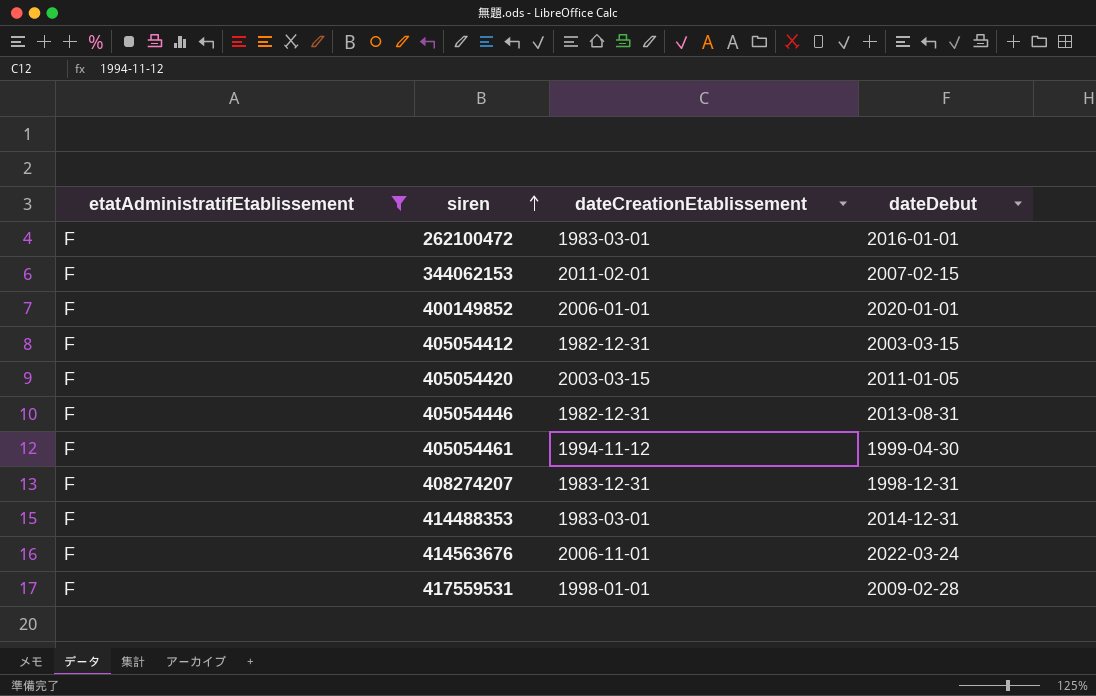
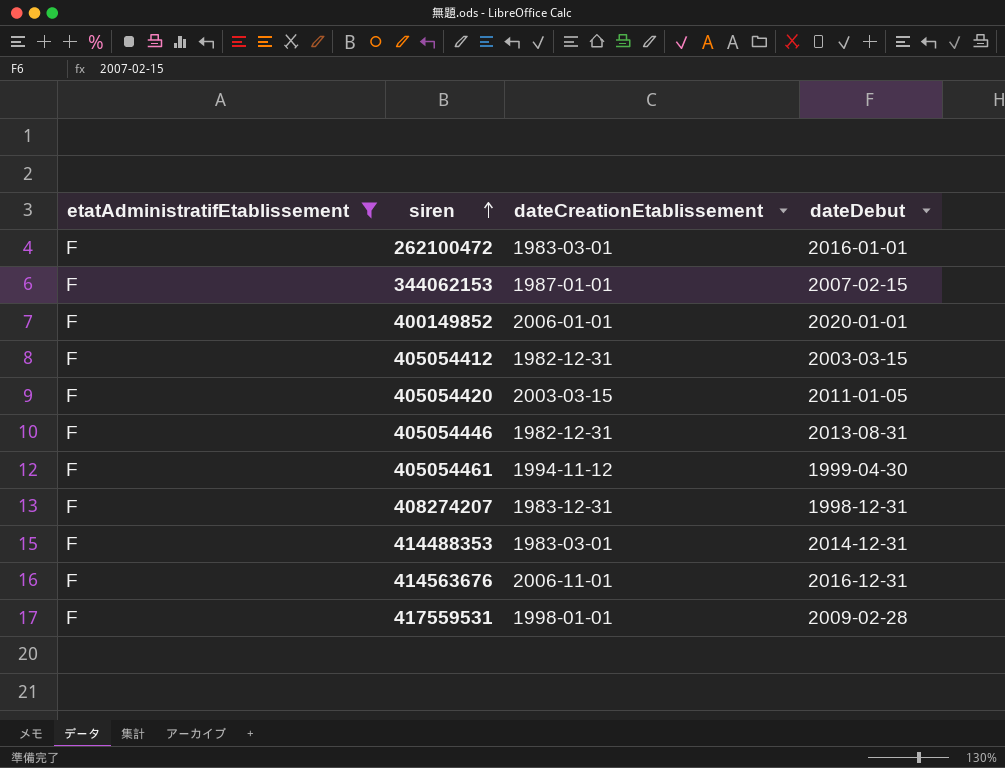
344062153 | dateCreationEtablissement: 2011-02-01 -> 1987-01-01
414563676 | dateDebut: 2022-03-24 -> 2016-12-31

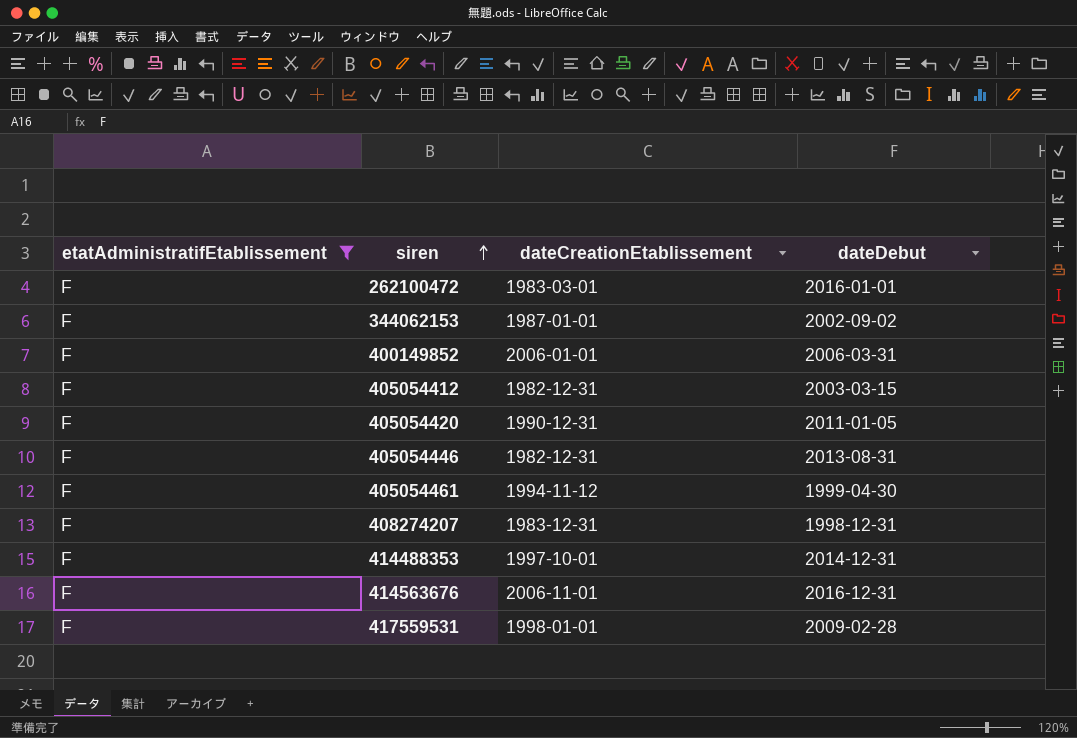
344062153 | dateDebut: 2007-02-15 -> 2002-09-02
400149852 | dateDebut: 2020-01-01 -> 2006-03-31
405054420 | dateCreationEtablissement: 2003-03-15 -> 1990-12-31
414488353 | dateCreationEtablissement: 1983-03-01 -> 1997-10-01

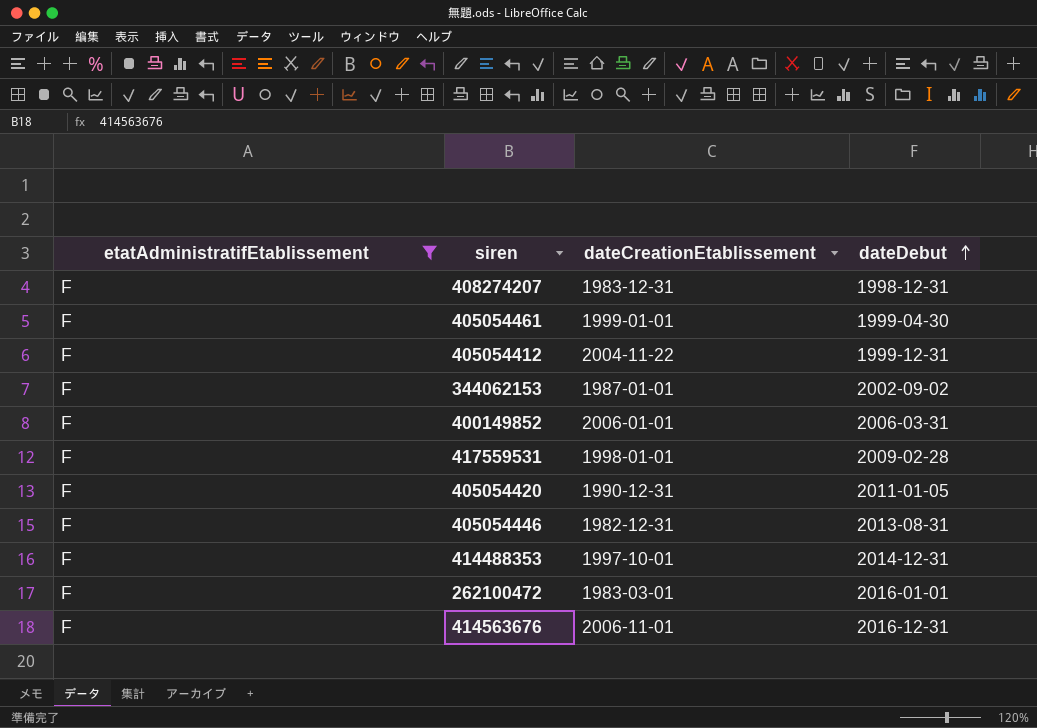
row order: siren ascending -> dateDebut ascending
405054461 | dateCreationEtablissement: 1994-11-12 -> 1999-01-01
405054412 | dateCreationEtablissement: 1982-12-31 -> 2004-11-22
405054412 | dateDebut: 2003-03-15 -> 1999-12-31

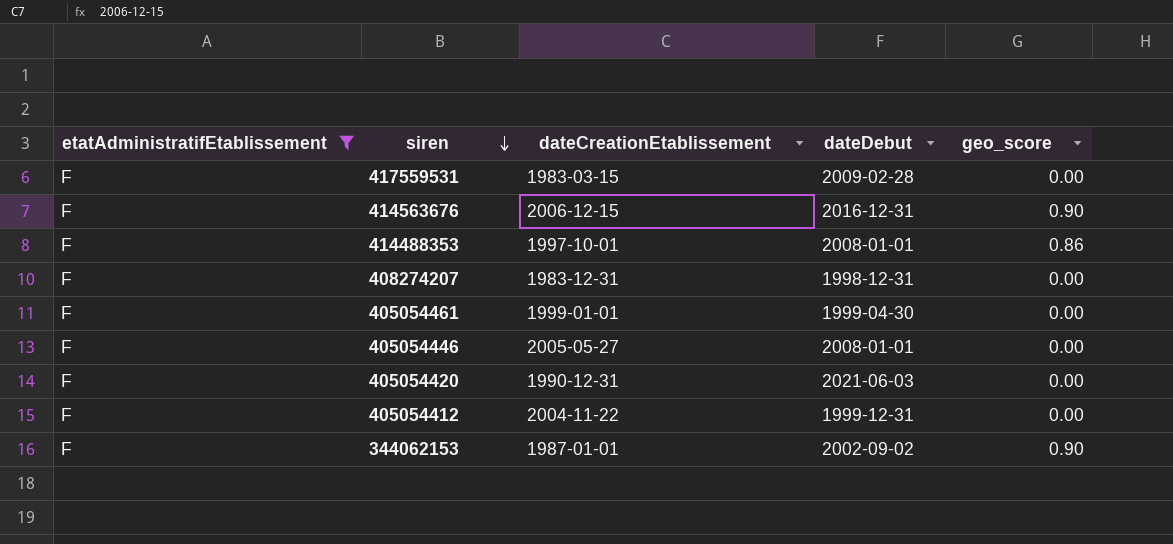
row order: dateDebut ascending -> siren descending
column geo_score | position: none -> 5
row 400149852: F | 2006-01-01 | 2006-03-31 -> none
row 262100472: F | 1983-03-01 | 2016-01-01 -> none
417559531 | dateCreationEtablissement: 1998-01-01 -> 1983-03-15
414563676 | dateCreationEtablissement: 2006-11-01 -> 2006-12-15
414488353 | dateDebut: 2014-12-31 -> 2008-01-01
405054446 | dateCreationEtablissement: 1982-12-31 -> 2005-05-27
405054446 | dateDebut: 2013-08-31 -> 2008-01-01
405054420 | dateDebut: 2011-01-05 -> 2021-06-03

